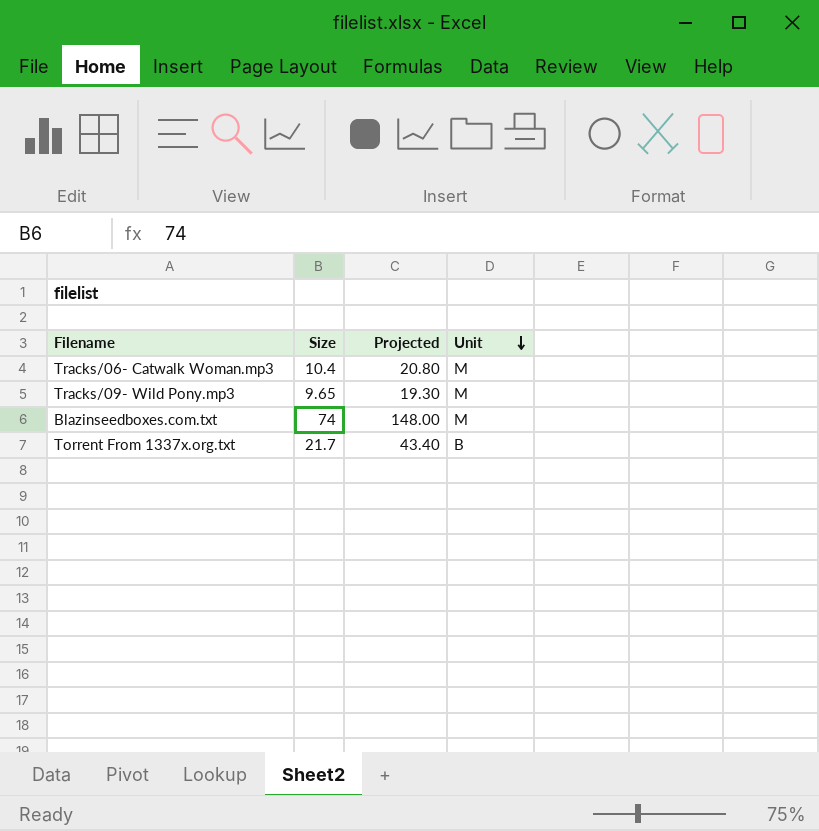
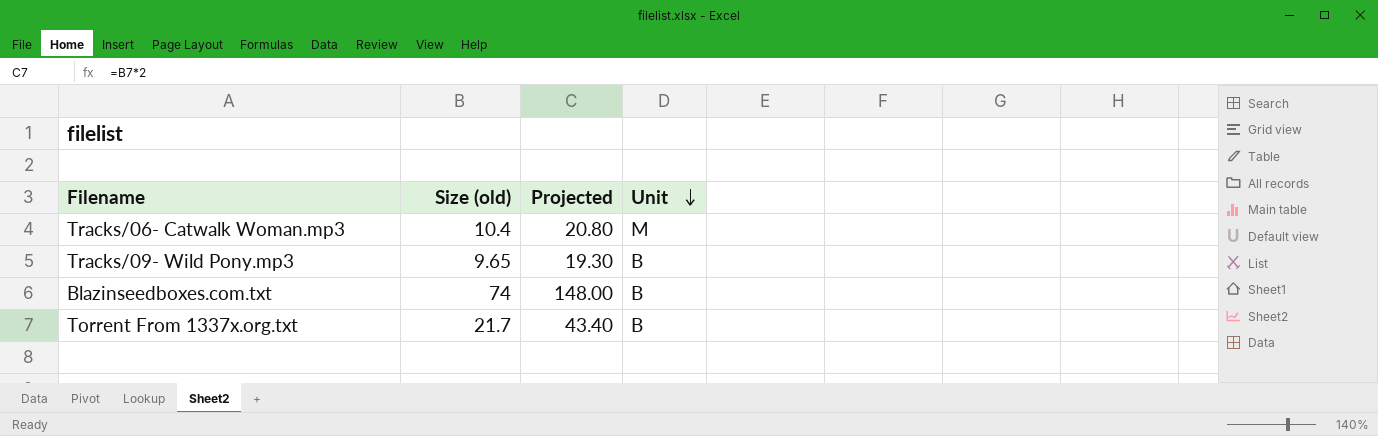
column name: Size -> Size (old)
Tracks/09- Wild Pony.mp3 | Unit: M -> B
Blazinseedboxes.com.txt | Unit: M -> B

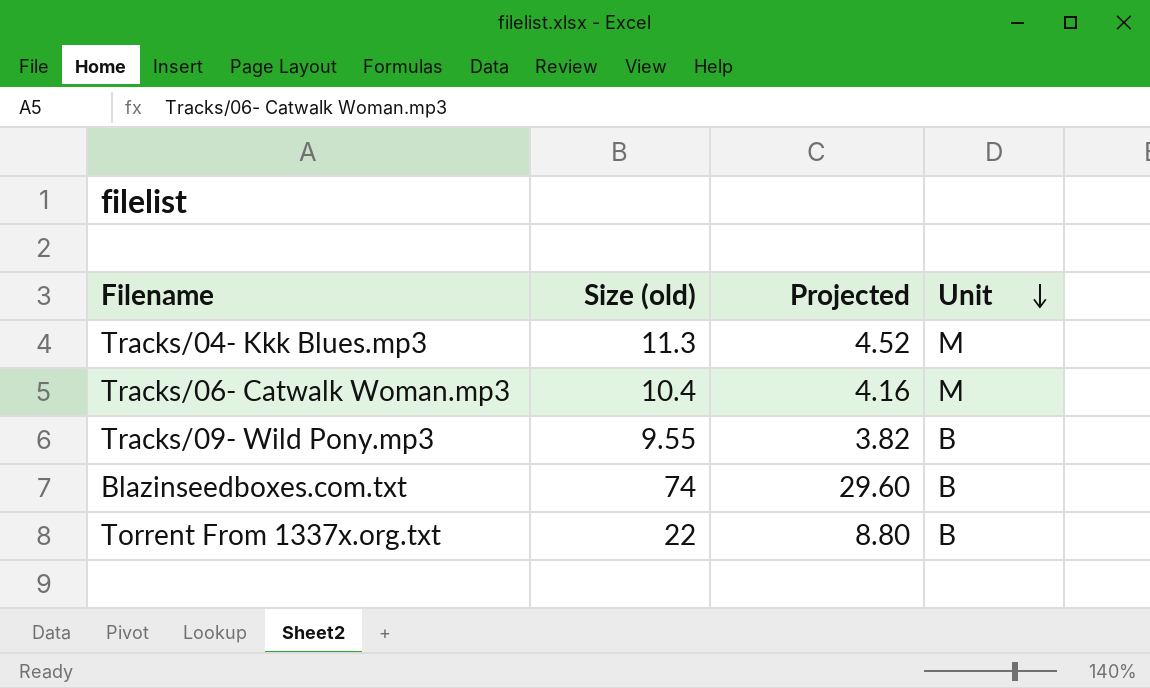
column Projected | formula: [Size (old)] * 2 -> [Size (old)] * 0.4
row Tracks/04- Kkk Blues.mp3: none -> 11.3 | 4.52 | M
Tracks/09- Wild Pony.mp3 | Size (old): 9.65 -> 9.55
Torrent From 1337x.org.txt | Size (old): 21.7 -> 22

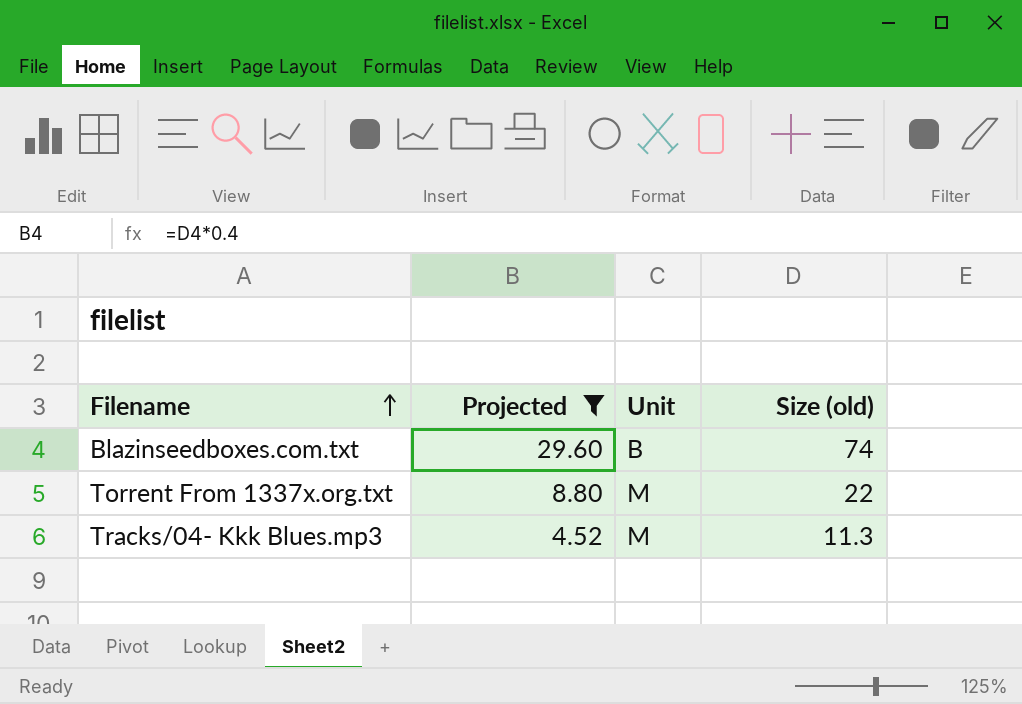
filter: none -> Projected >= 4.52
row order: Unit descending -> Filename ascending
column Size (old) | position: 2 -> 4
Torrent From 1337x.org.txt | Unit: B -> M

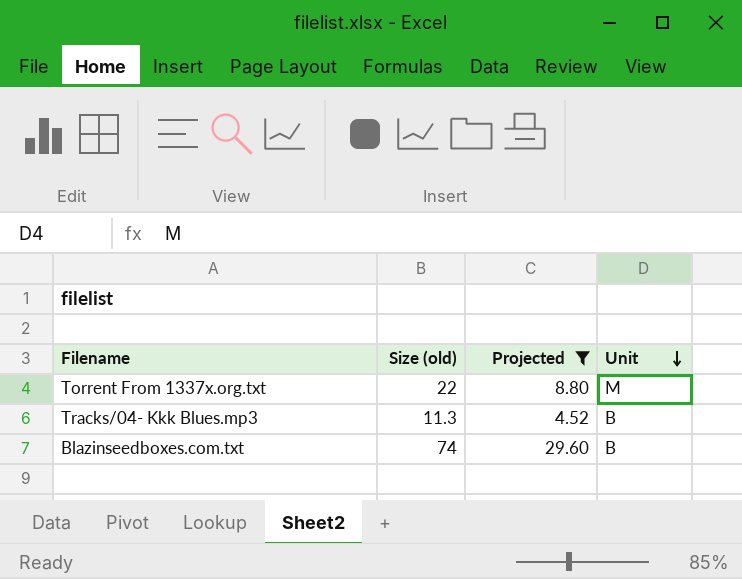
row order: Filename ascending -> Unit descending
column Size (old) | position: 4 -> 2
Tracks/04- Kkk Blues.mp3 | Unit: M -> B

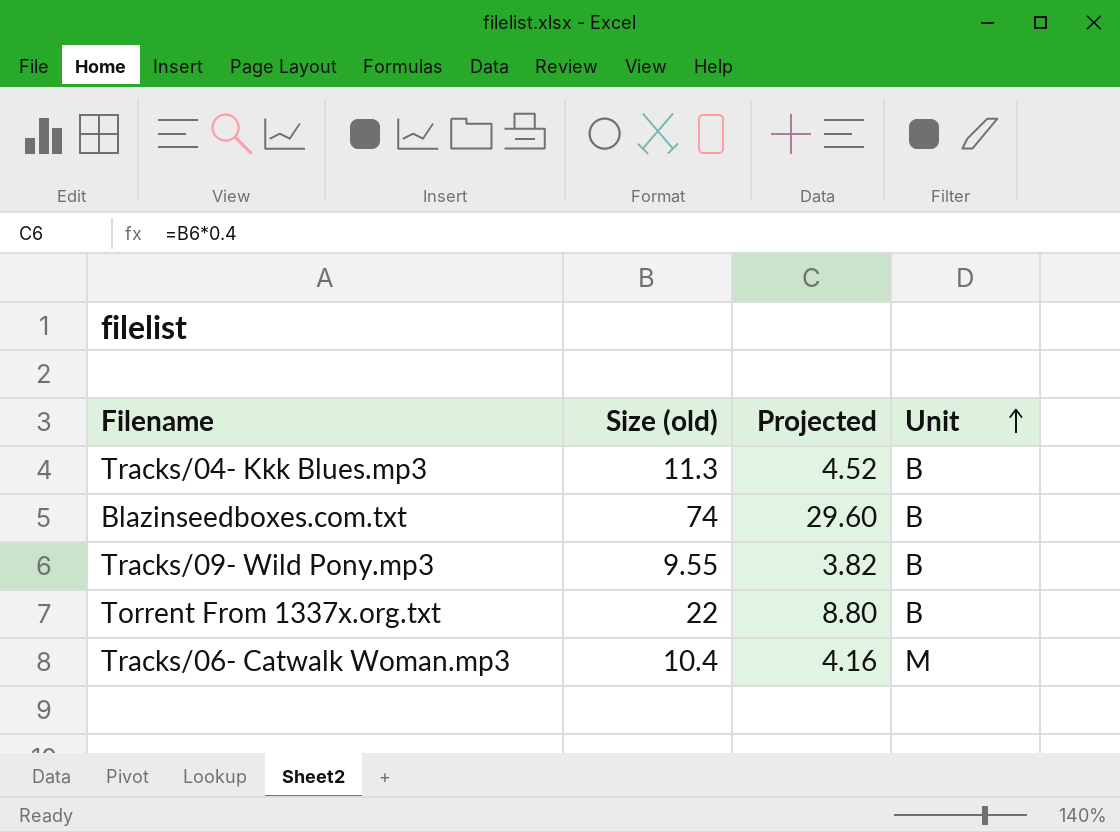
filter: Projected >= 4.52 -> none
row order: Unit descending -> Unit ascending
Torrent From 1337x.org.txt | Unit: M -> B

